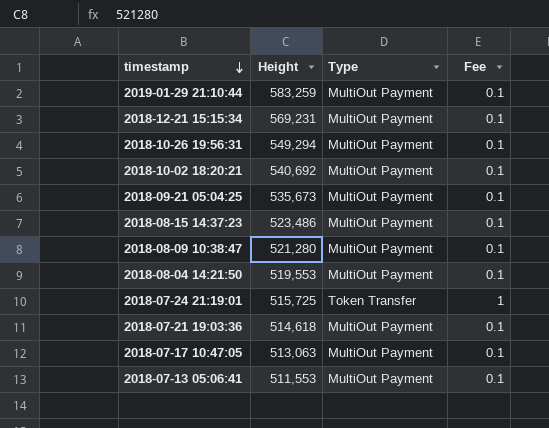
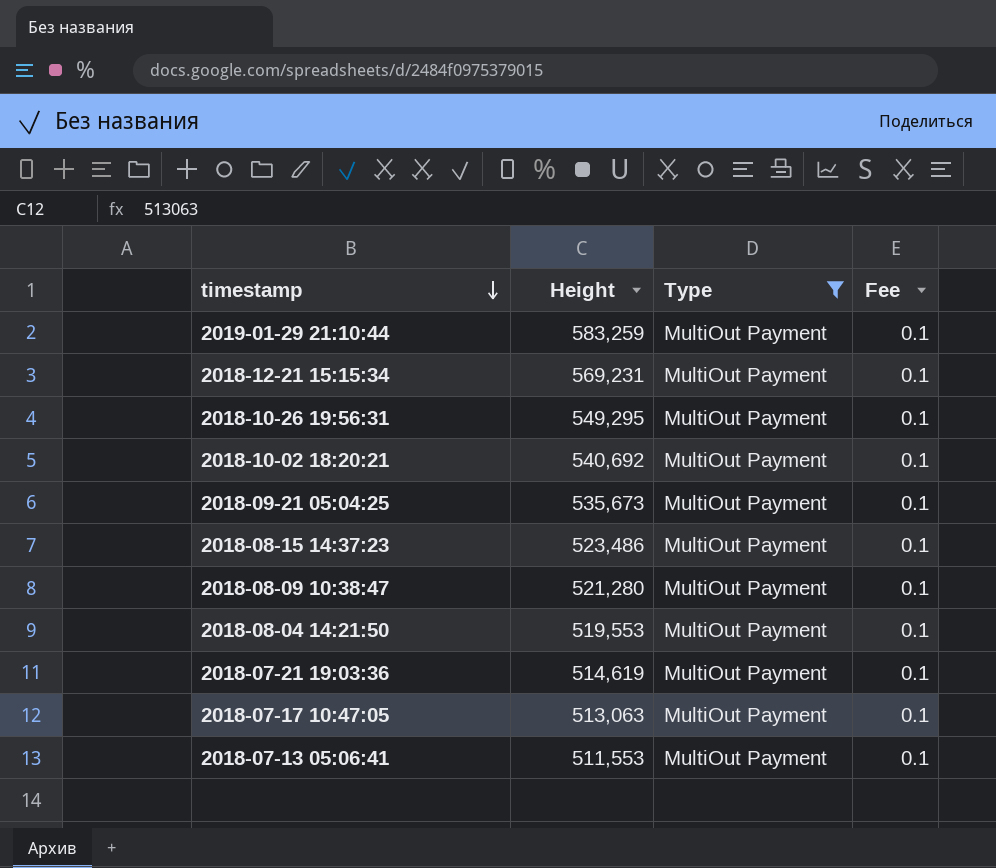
filter: none -> Type = MultiOut Payment
2018-10-26 19:56:31 | Height: 549,294 -> 549,295
2018-07-21 19:03:36 | Height: 514,618 -> 514,619

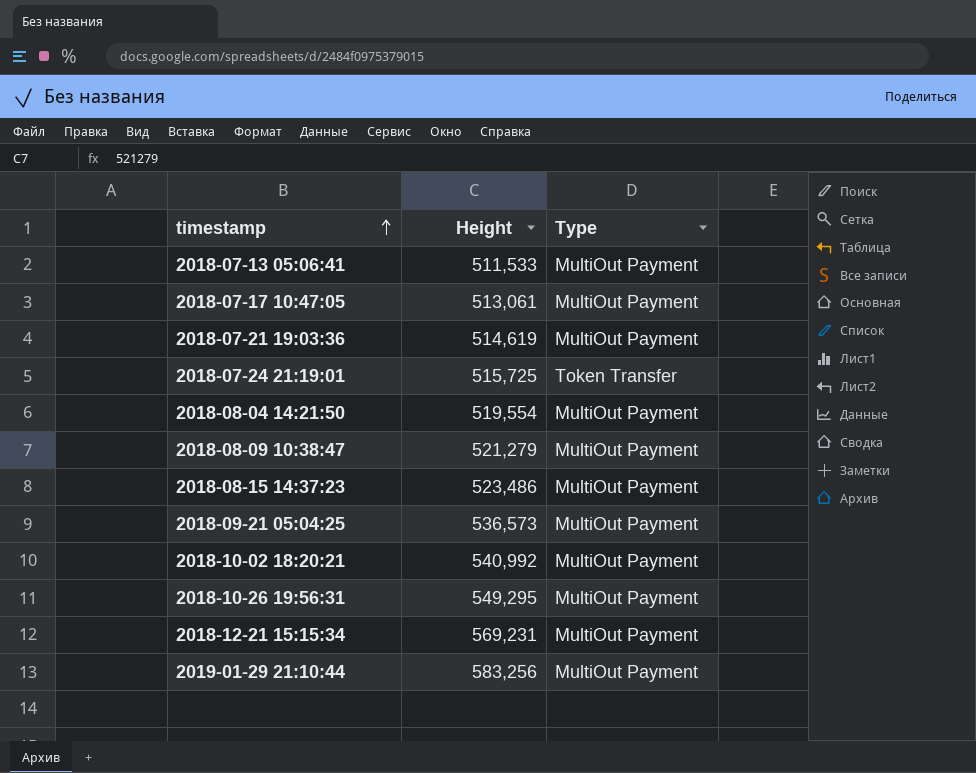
filter: Type = MultiOut Payment -> none
row order: timestamp descending -> timestamp ascending
column Fee | position: 4 -> none
2018-07-13 05:06:41 | Height: 511,553 -> 511,533
2018-07-17 10:47:05 | Height: 513,063 -> 513,061
2018-08-04 14:21:50 | Height: 519,553 -> 519,554
2018-08-09 10:38:47 | Height: 521,280 -> 521,279
2018-09-21 05:04:25 | Height: 535,673 -> 536,573
2018-10-02 18:20:21 | Height: 540,692 -> 540,992
2019-01-29 21:10:44 | Height: 583,259 -> 583,256

